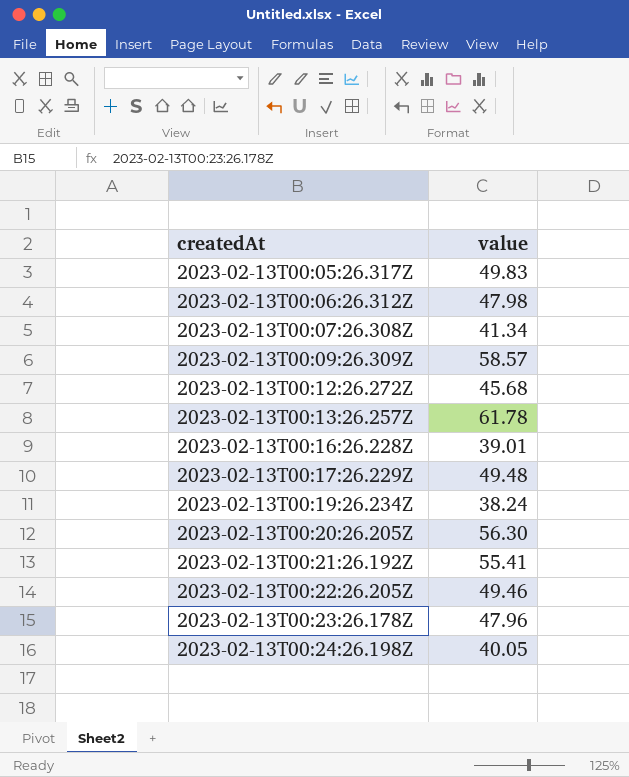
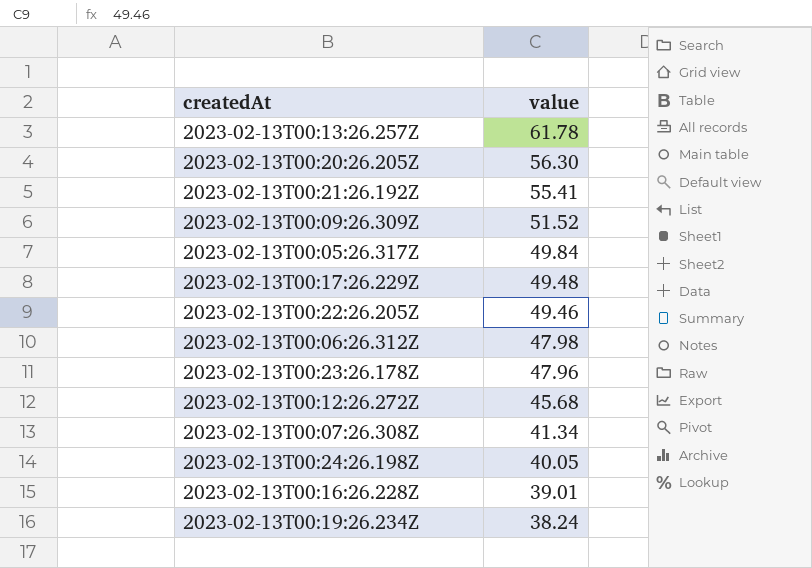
row order: createdAt ascending -> value descending
2023-02-13T00:09:26.309Z | value: 58.57 -> 51.52
2023-02-13T00:05:26.317Z | value: 49.83 -> 49.84

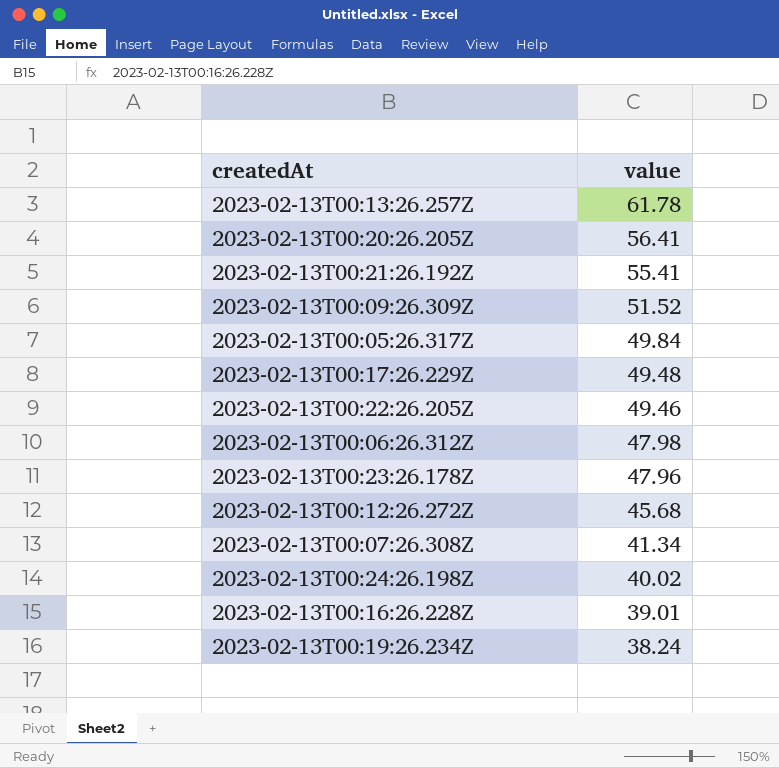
2023-02-13T00:20:26.205Z | value: 56.30 -> 56.41
2023-02-13T00:24:26.198Z | value: 40.05 -> 40.02

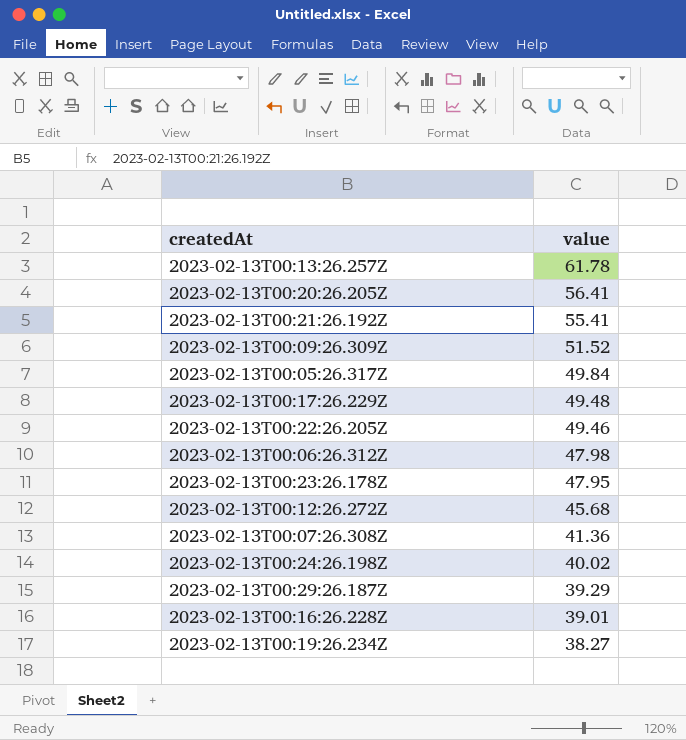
2023-02-13T00:23:26.178Z | value: 47.96 -> 47.95
2023-02-13T00:07:26.308Z | value: 41.34 -> 41.36
row 2023-02-13T00:29:26.187Z: none -> 39.29
2023-02-13T00:19:26.234Z | value: 38.24 -> 38.27

